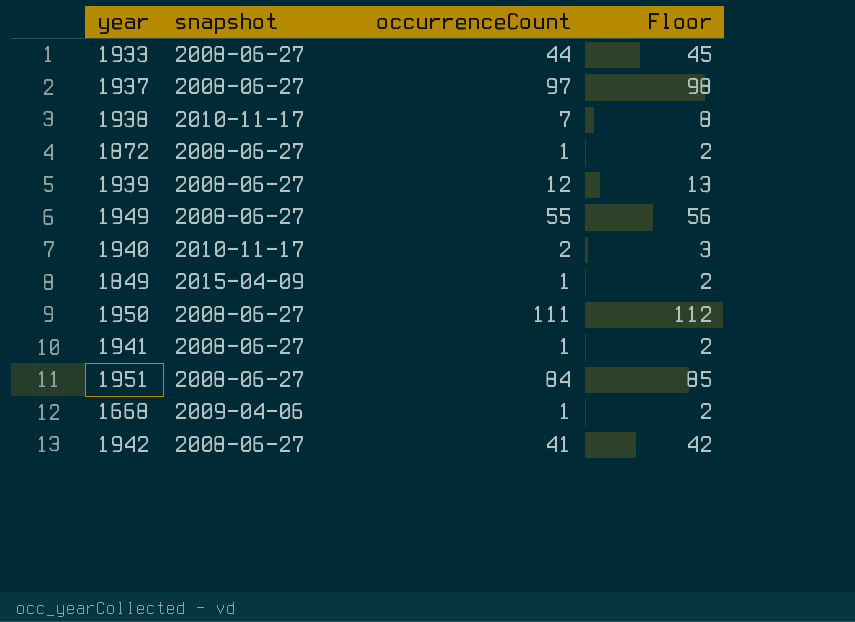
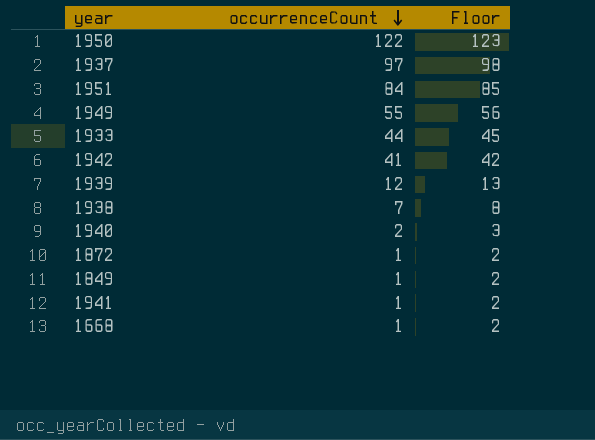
row order: none -> occurrenceCount descending
column snapshot | position: 2 -> none
1950 | occurrenceCount: 111 -> 122
1950 | Floor: 112 -> 123

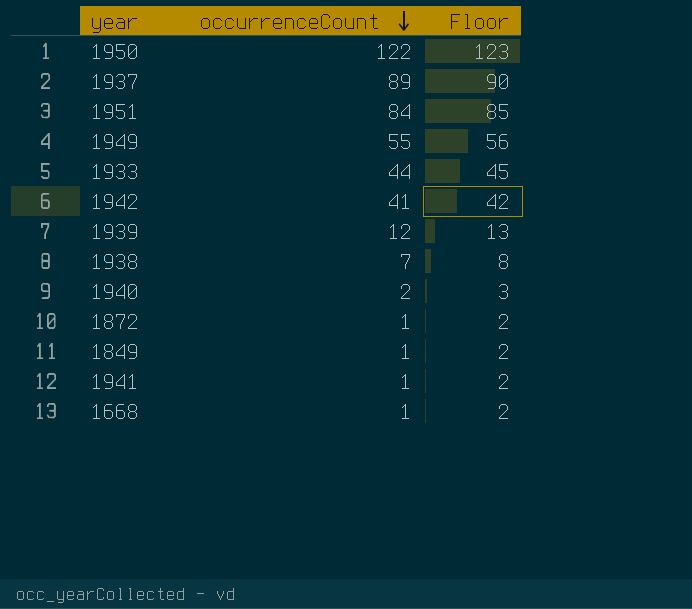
1937 | occurrenceCount: 97 -> 89
1937 | Floor: 98 -> 90

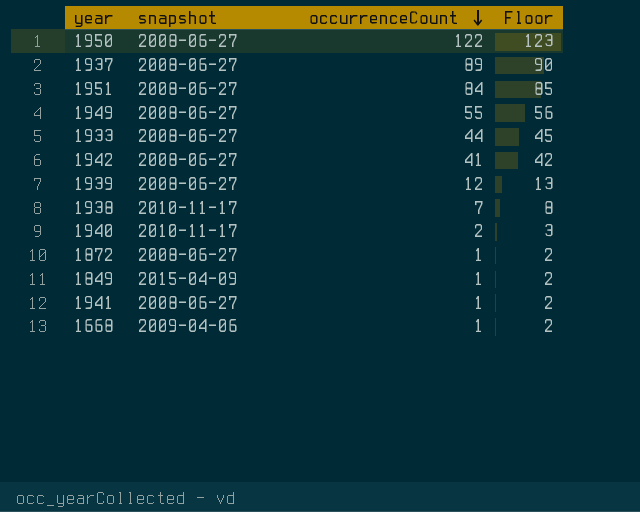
column snapshot | position: none -> 2

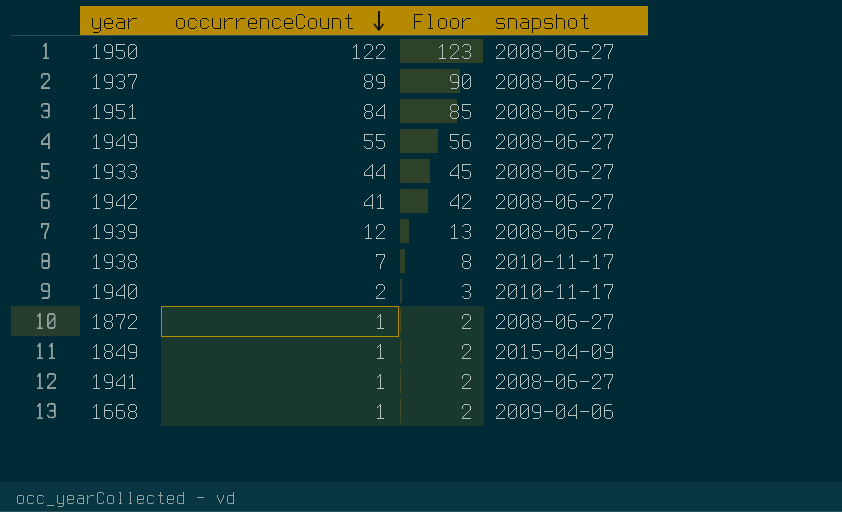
column snapshot | position: 2 -> 4

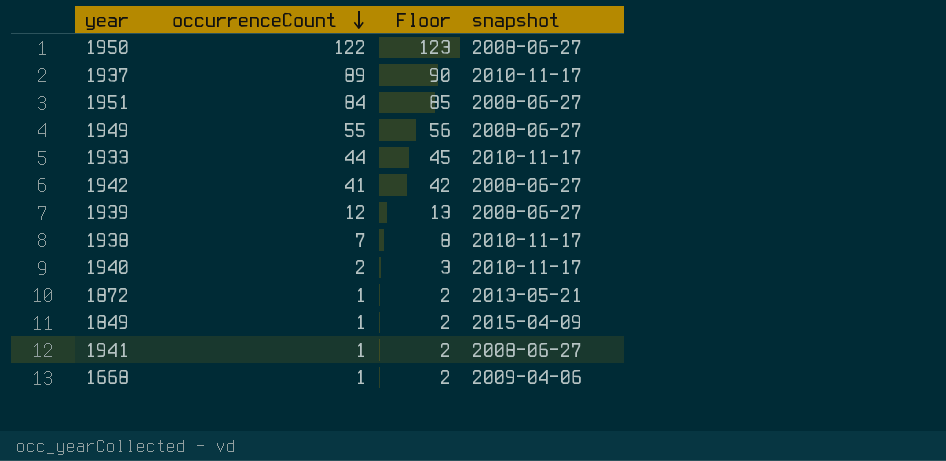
1937 | snapshot: 2008-06-27 -> 2010-11-17
1933 | snapshot: 2008-06-27 -> 2010-11-17
1872 | snapshot: 2008-06-27 -> 2013-05-21

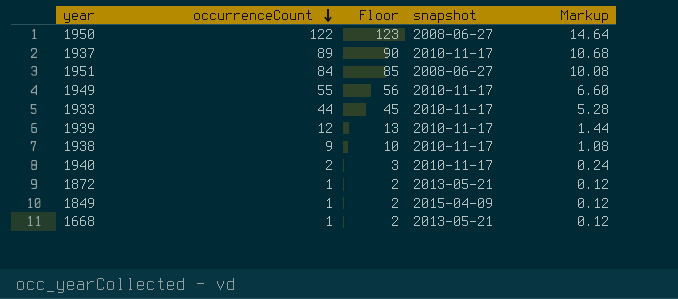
column Markup | formula: none -> [occurrenceCount] * 0.12
row 1942: 41 | 42 | 2008-06-27 -> none
row 1941: 1 | 2 | 2008-06-27 -> none
1949 | snapshot: 2008-06-27 -> 2010-11-17
1939 | snapshot: 2008-06-27 -> 2010-11-17
1938 | occurrenceCount: 7 -> 9
1938 | Floor: 8 -> 10
1668 | snapshot: 2009-04-06 -> 2013-05-21

